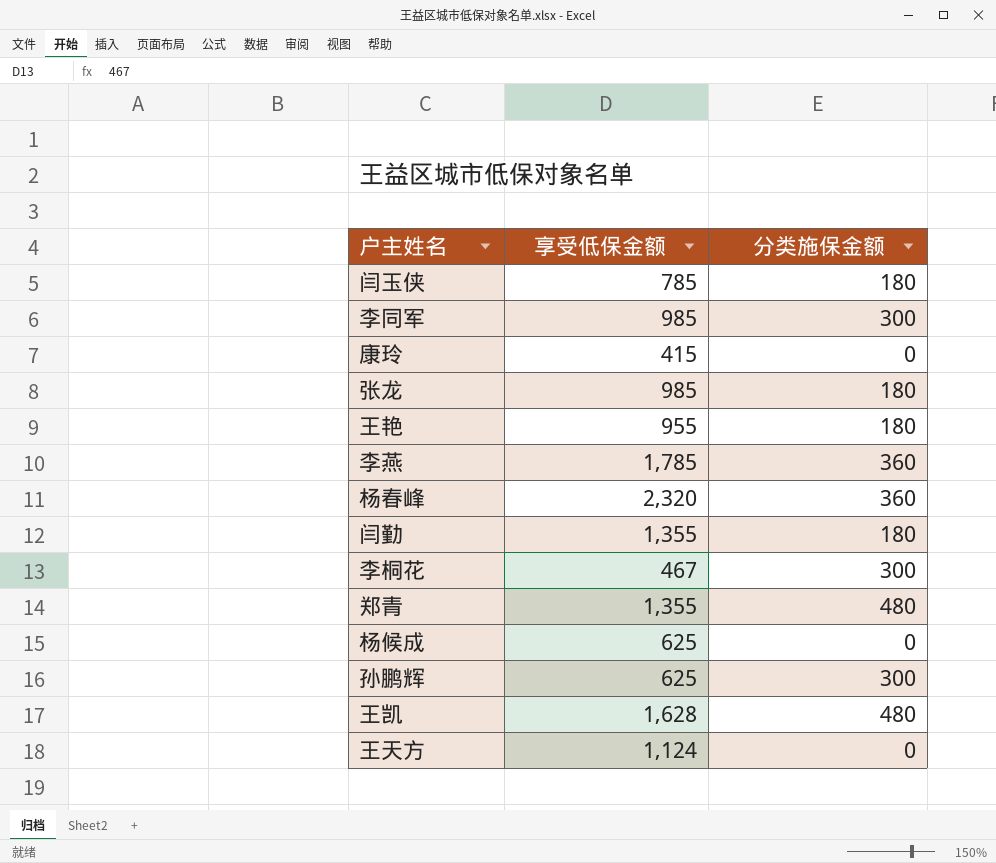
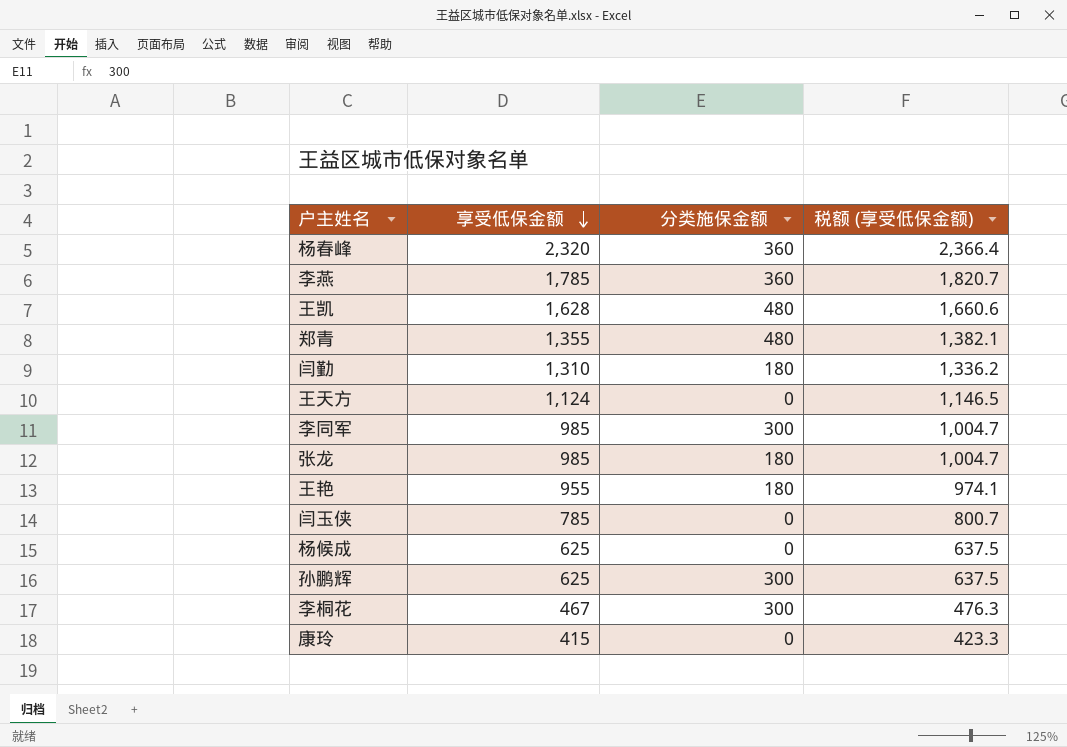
row order: none -> 享受低保金额 descending
column 税额 (享受低保金额) | formula: none -> [享受低保金额] * 1.02
闫勤 | 享受低保金额: 1,355 -> 1,310
闫玉侠 | 分类施保金额: 180 -> 0

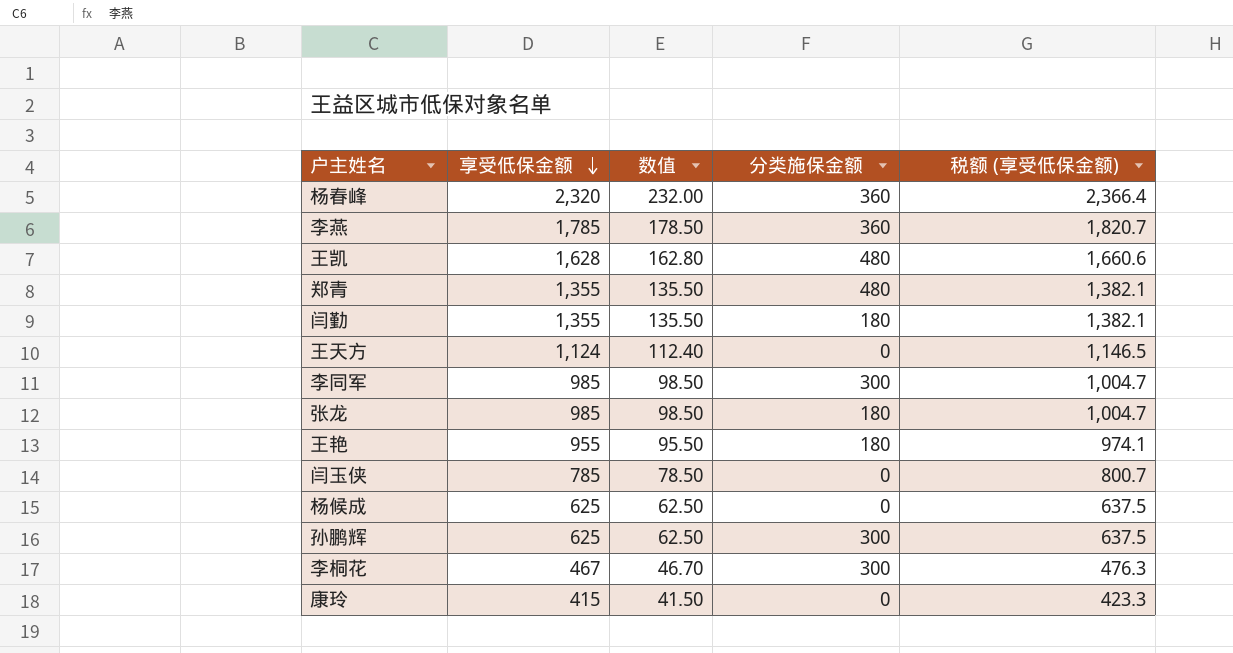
column 数值 | formula: none -> [享受低保金额] * 0.1
闫勤 | 享受低保金额: 1,310 -> 1,355
闫勤 | 税额 (享受低保金额): 1,336.2 -> 1,382.1

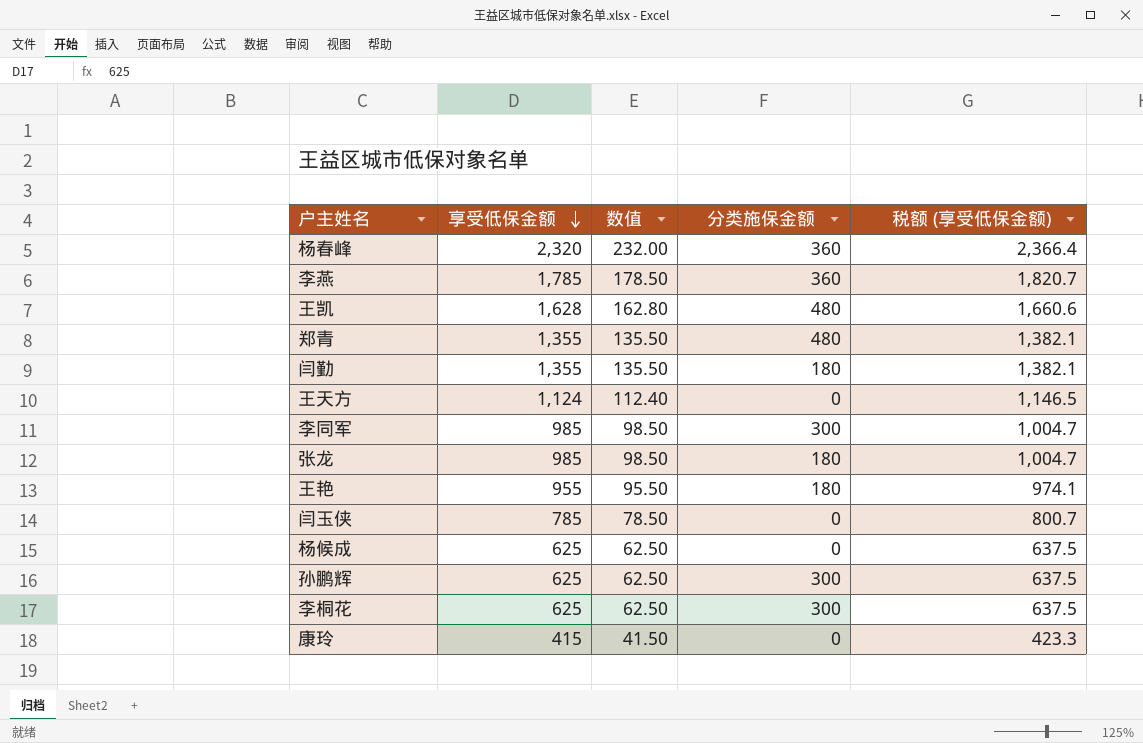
李桐花 | 享受低保金额: 467 -> 625
李桐花 | 数值: 46.70 -> 62.50
李桐花 | 税额 (享受低保金额): 476.3 -> 637.5

